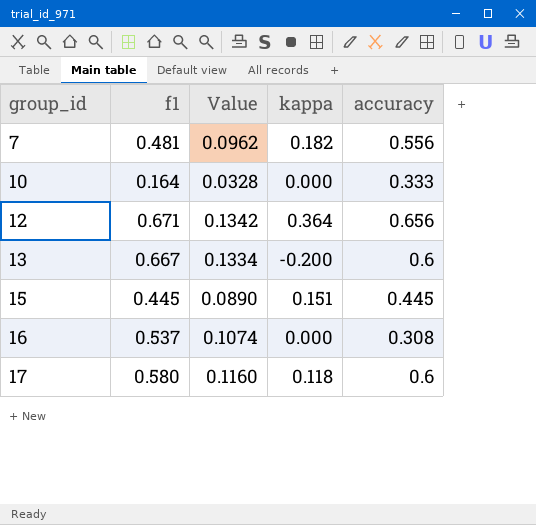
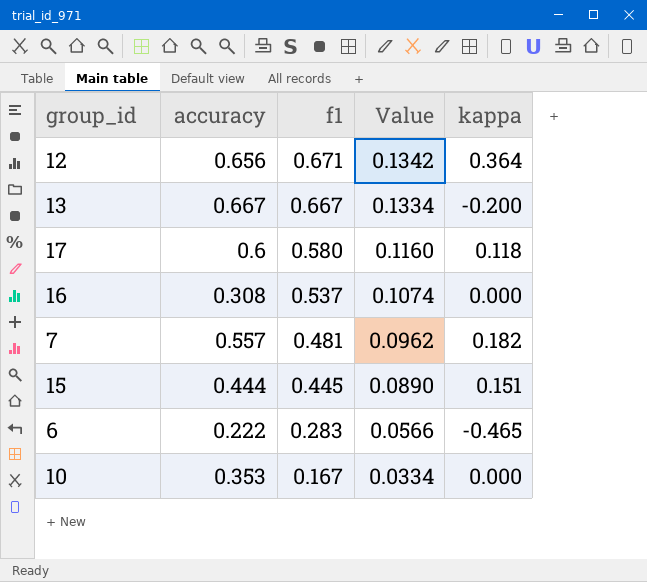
row order: group_id ascending -> f1 descending
column accuracy | position: 5 -> 2
13 | accuracy: 0.6 -> 0.667
7 | accuracy: 0.556 -> 0.557
15 | accuracy: 0.445 -> 0.444
row 6: none -> 0.222 | 0.283 | 0.0566 | -0.465
10 | accuracy: 0.333 -> 0.353
10 | f1: 0.164 -> 0.167
10 | Value: 0.0328 -> 0.0334

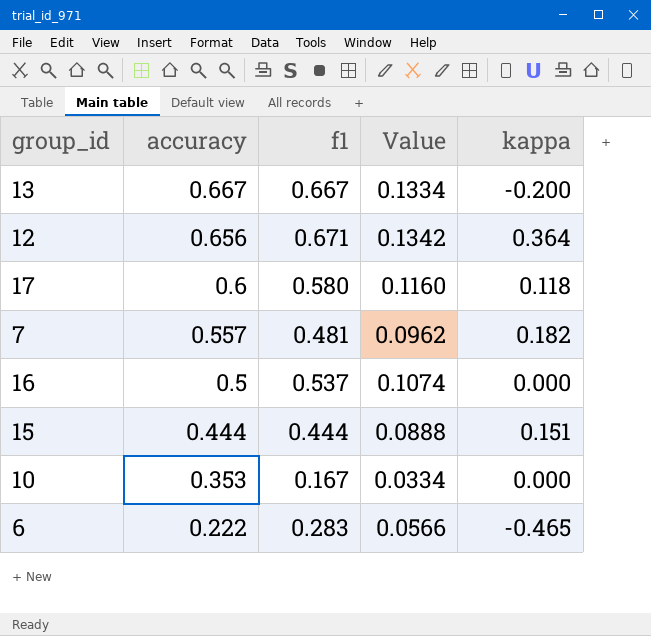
row order: f1 descending -> accuracy descending
16 | accuracy: 0.308 -> 0.5
15 | f1: 0.445 -> 0.444
15 | Value: 0.0890 -> 0.0888

